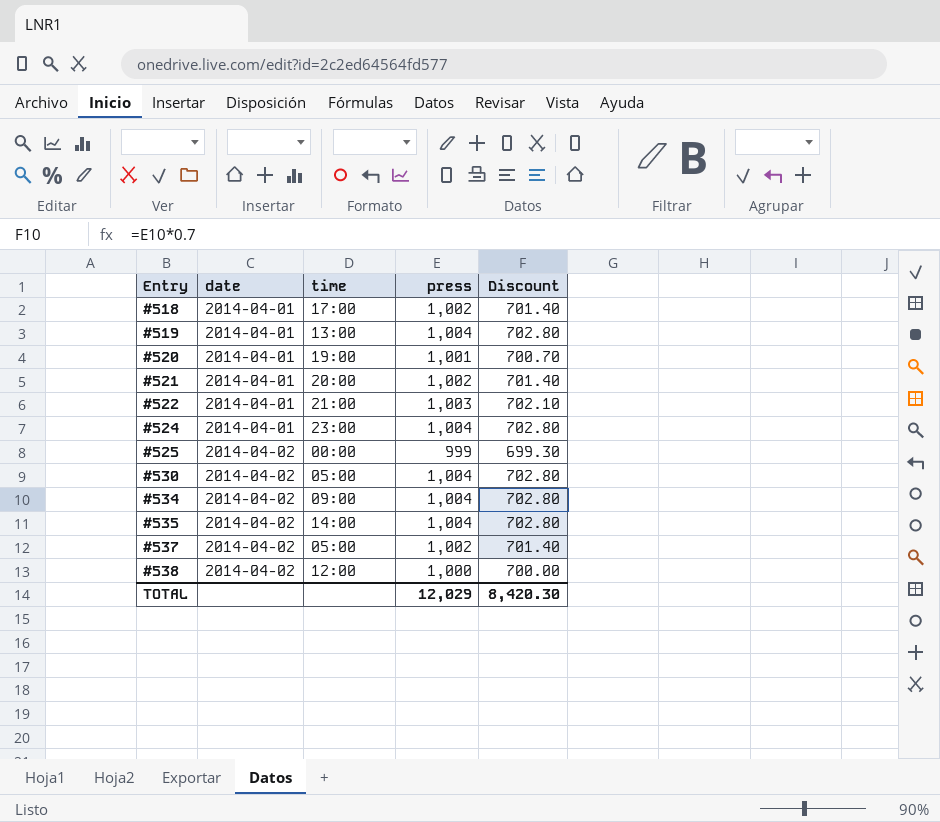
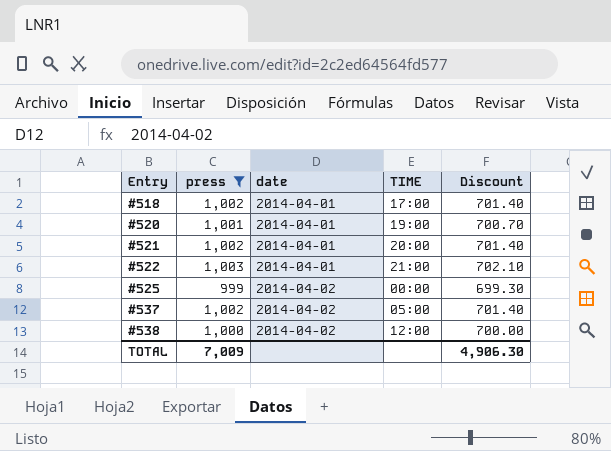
filter: none -> press != 1,004
column press | position: 4 -> 2
column name: time -> TIME
TOTAL | press: 12,029 -> 7,009
TOTAL | Discount: 8,420.30 -> 4,906.30

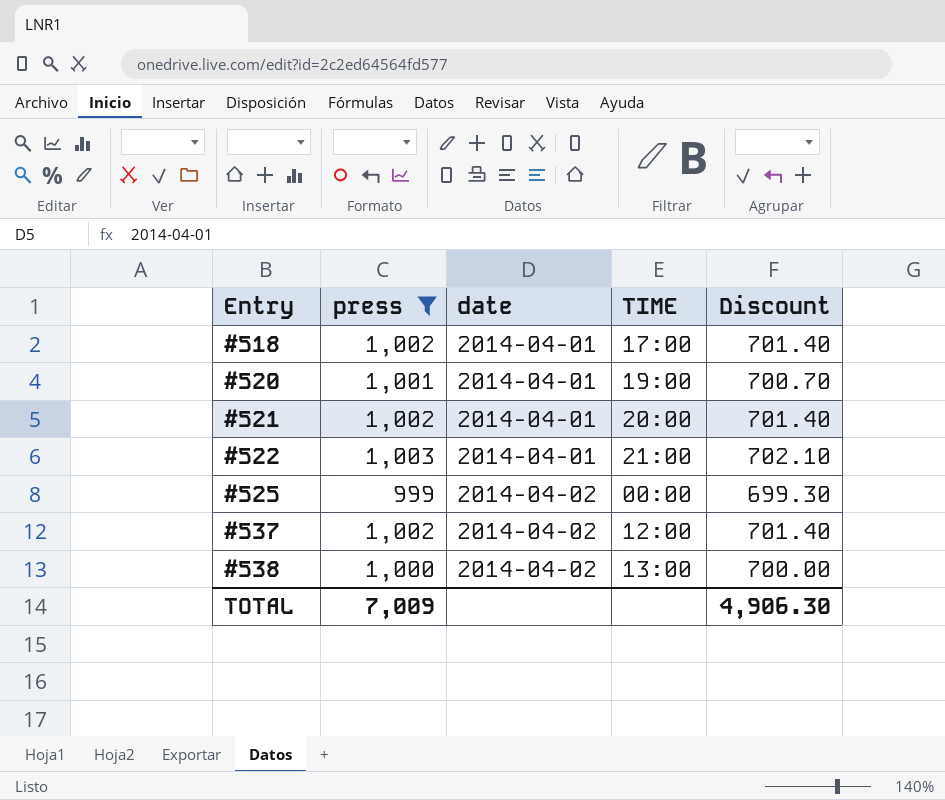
#537 | TIME: 05:00 -> 12:00
#538 | TIME: 12:00 -> 13:00

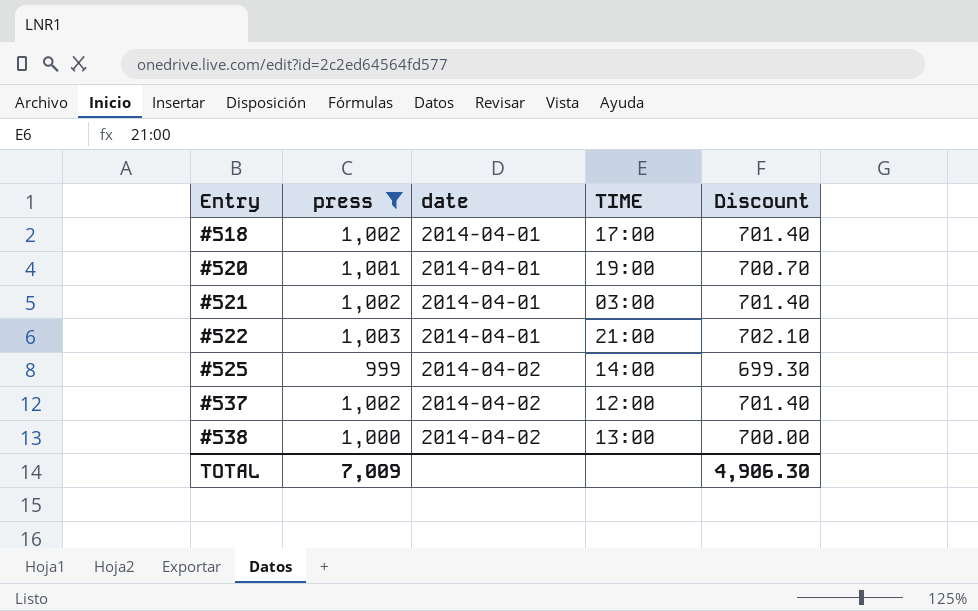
#521 | TIME: 20:00 -> 03:00
#525 | TIME: 00:00 -> 14:00

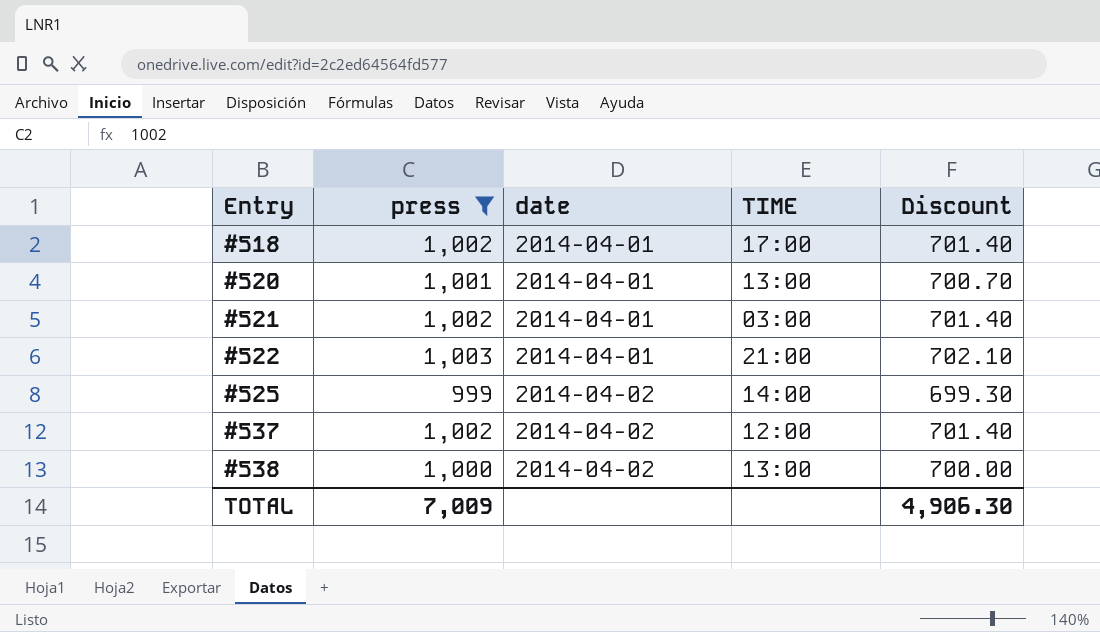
#520 | TIME: 19:00 -> 13:00

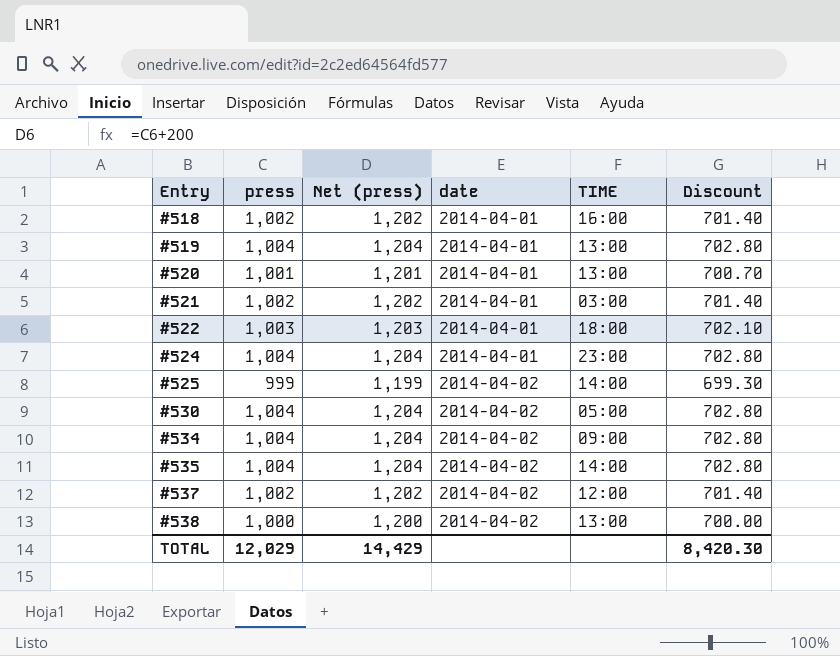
filter: press != 1,004 -> none
column Net (press) | formula: none -> [press] + 200
#518 | TIME: 17:00 -> 16:00
#522 | TIME: 21:00 -> 18:00
TOTAL | press: 7,009 -> 12,029
TOTAL | Discount: 4,906.30 -> 8,420.30

